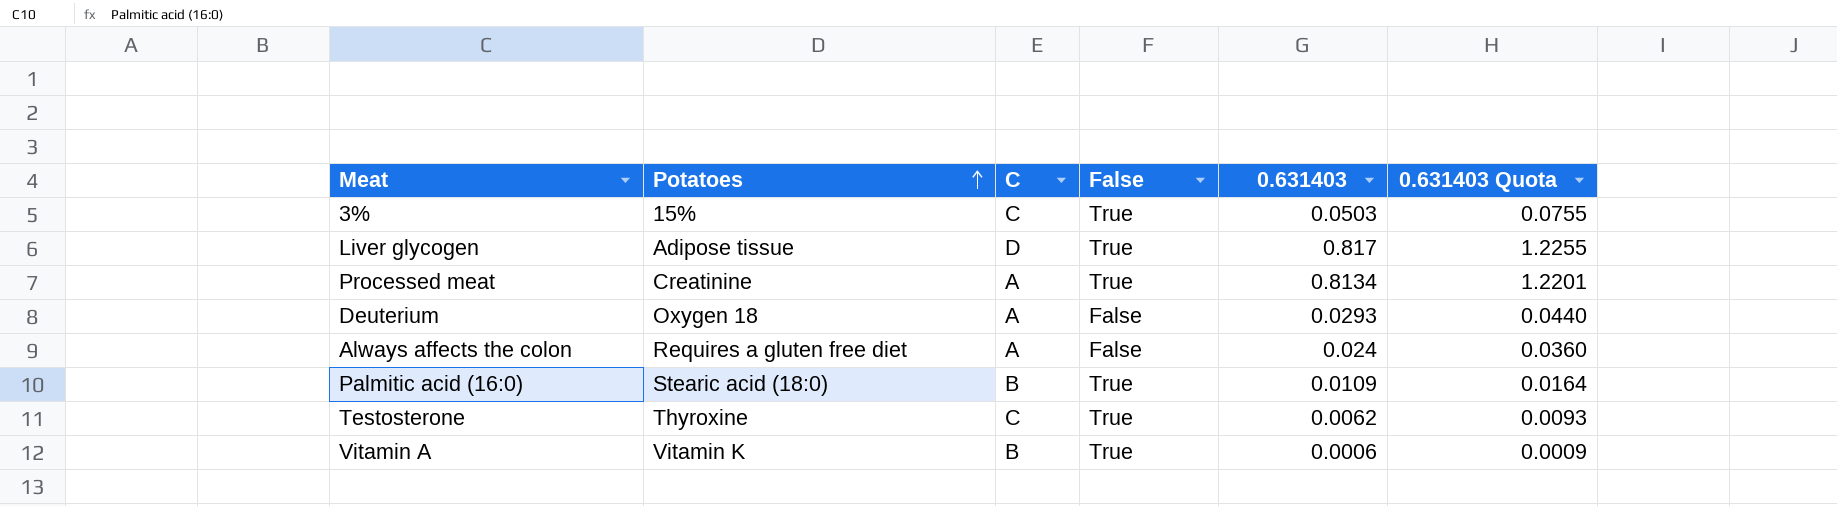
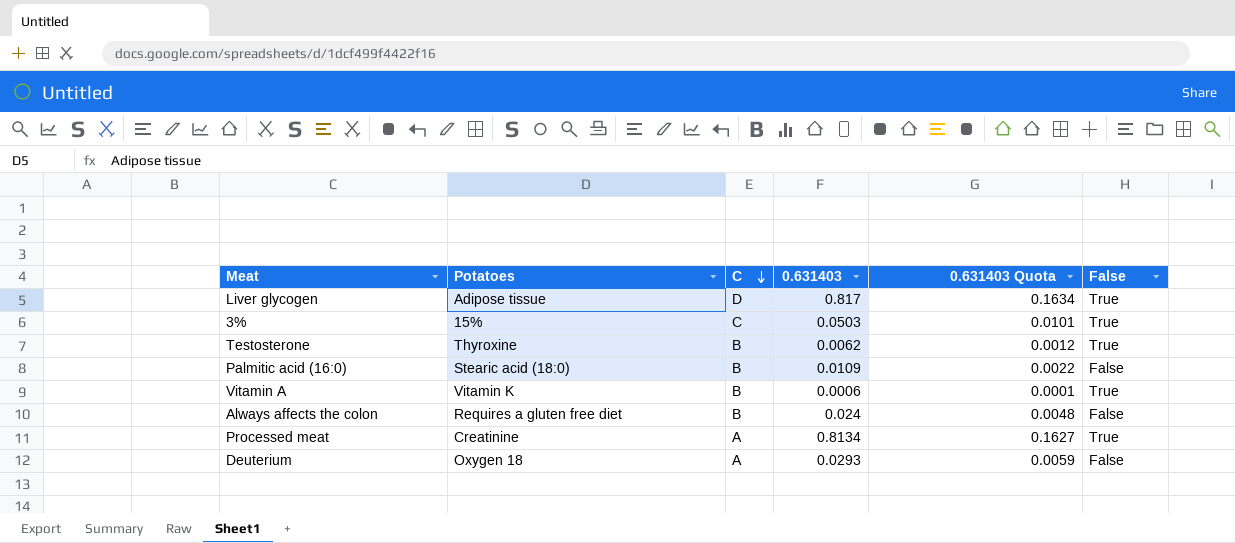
row order: Potatoes ascending -> C descending
column 0.631403 Quota | formula: [0.631403] * 1.5 -> [0.631403] * 0.2
column False | position: 4 -> 6
Testosterone | C: C -> B
Palmitic acid (16:0) | False: True -> False
Always affects the colon | C: A -> B

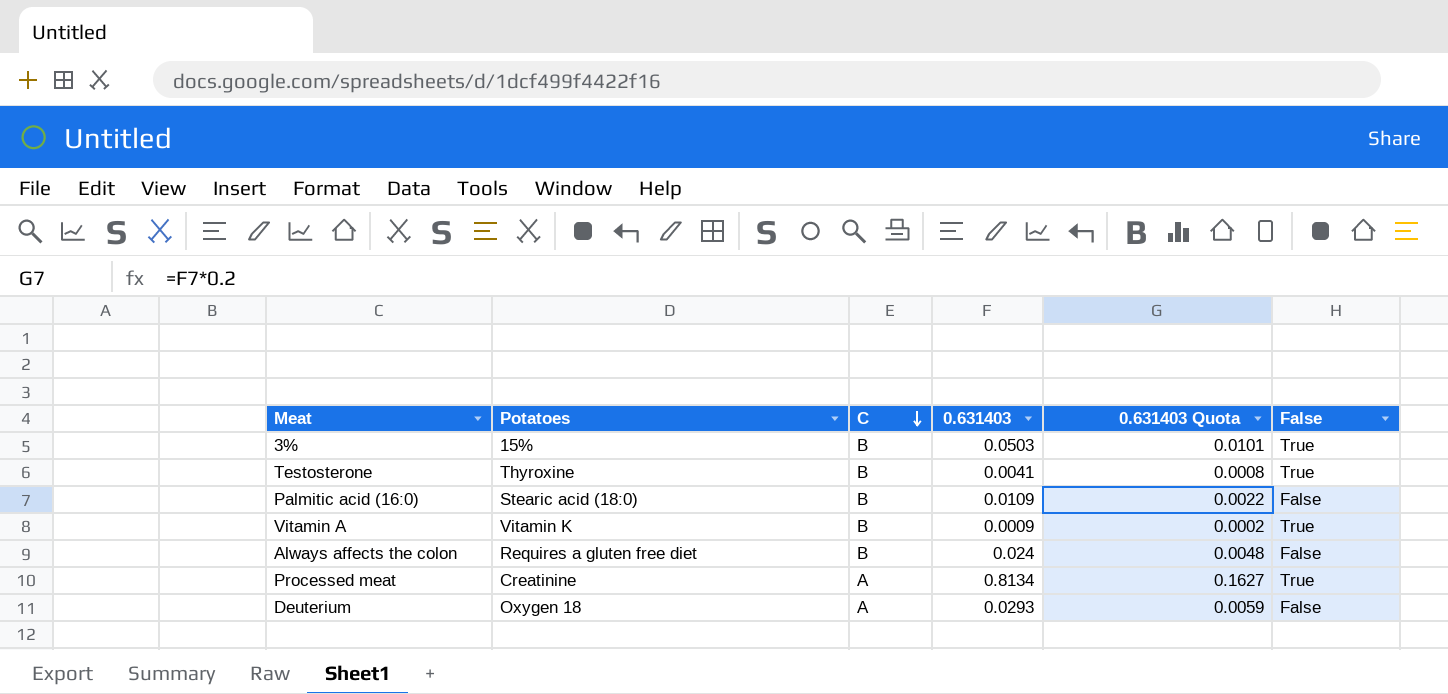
row Liver glycogen: Adipose tissue | D | 0.817 | 0.1634 | True -> none
3% | C: C -> B
Testosterone | 0.631403: 0.0062 -> 0.0041
Testosterone | 0.631403 Quota: 0.0012 -> 0.0008
Vitamin A | 0.631403: 0.0006 -> 0.0009
Vitamin A | 0.631403 Quota: 0.0001 -> 0.0002

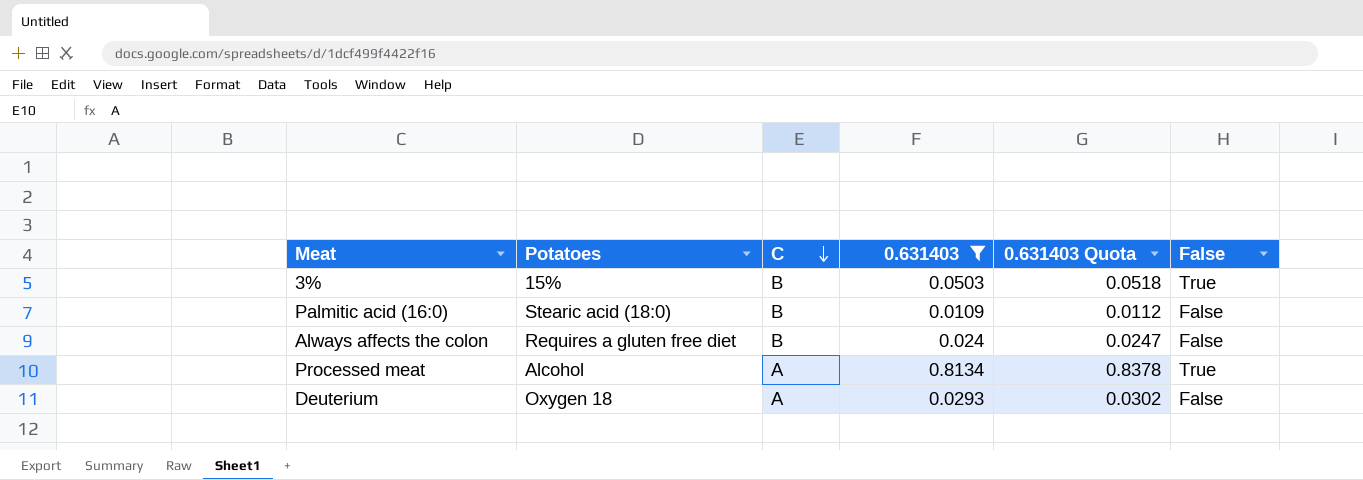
filter: none -> 0.631403 >= 0.0109
column 0.631403 Quota | formula: [0.631403] * 0.2 -> [0.631403] * 1.03
Processed meat | Potatoes: Creatinine -> Alcohol

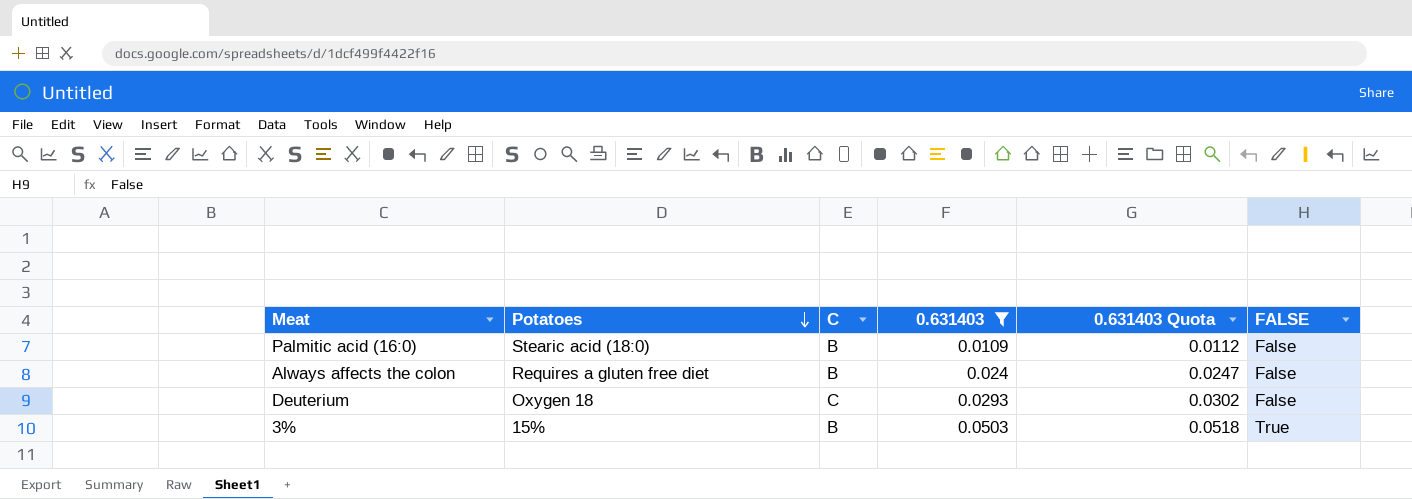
row order: C descending -> Potatoes descending
column name: False -> FALSE
row Processed meat: Alcohol | A | 0.8134 | 0.8378 | True -> none
Deuterium | C: A -> C

